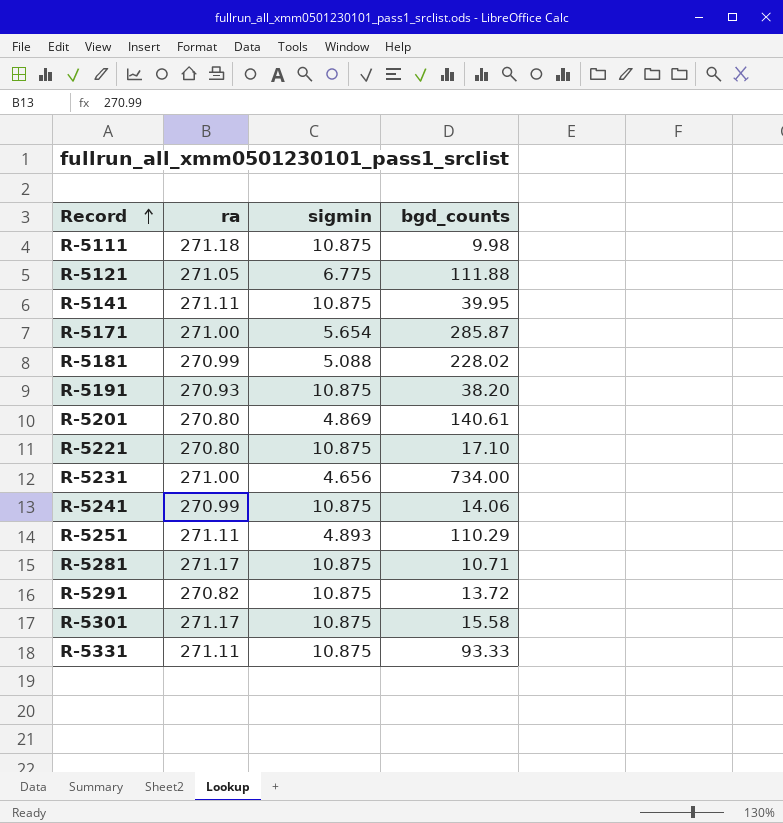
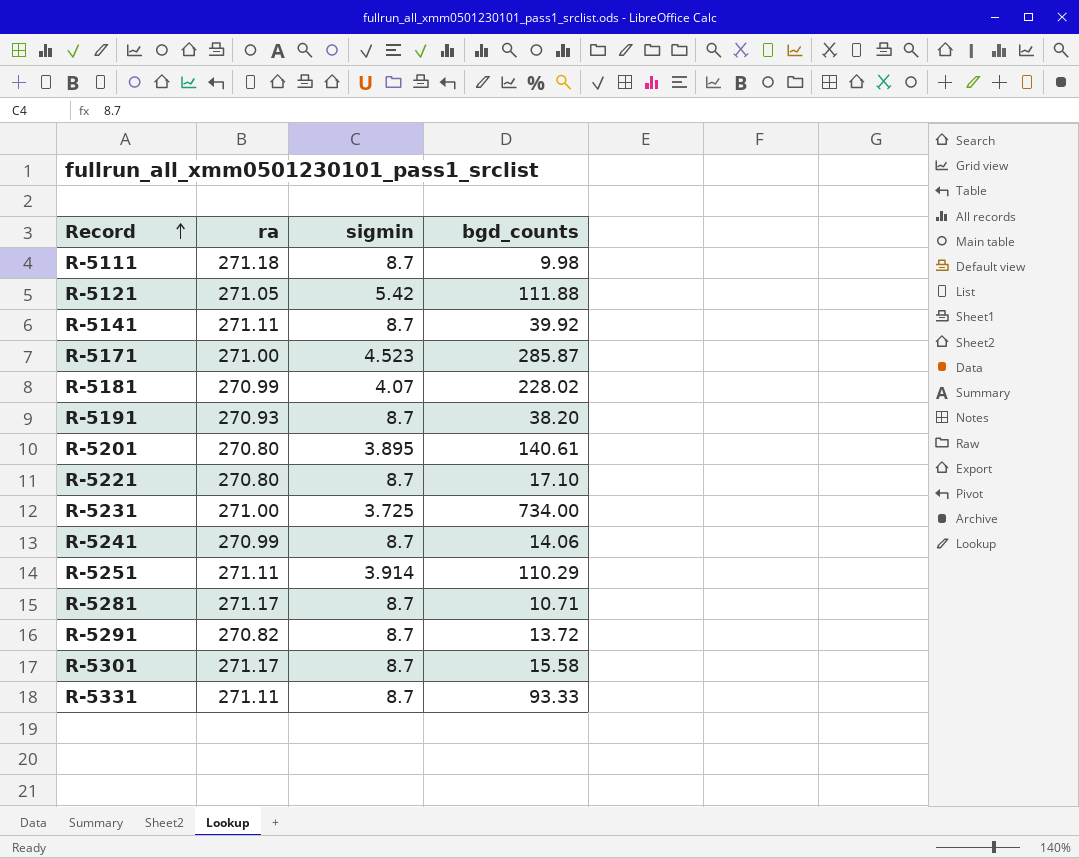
R-5111 | sigmin: 10.875 -> 8.7
R-5121 | sigmin: 6.775 -> 5.42
R-5141 | sigmin: 10.875 -> 8.7
R-5141 | bgd_counts: 39.95 -> 39.92
R-5171 | sigmin: 5.654 -> 4.523
R-5181 | sigmin: 5.088 -> 4.07
R-5191 | sigmin: 10.875 -> 8.7
R-5201 | sigmin: 4.869 -> 3.895
R-5221 | sigmin: 10.875 -> 8.7
R-5231 | sigmin: 4.656 -> 3.725
R-5241 | sigmin: 10.875 -> 8.7
R-5251 | sigmin: 4.893 -> 3.914
R-5281 | sigmin: 10.875 -> 8.7
R-5291 | sigmin: 10.875 -> 8.7
R-5301 | sigmin: 10.875 -> 8.7
R-5331 | sigmin: 10.875 -> 8.7

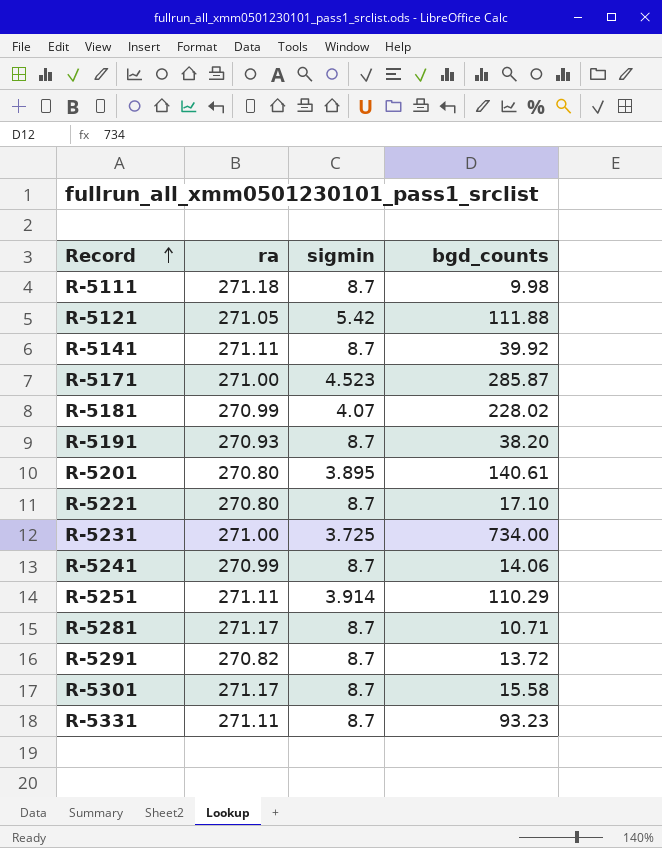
R-5331 | bgd_counts: 93.33 -> 93.23

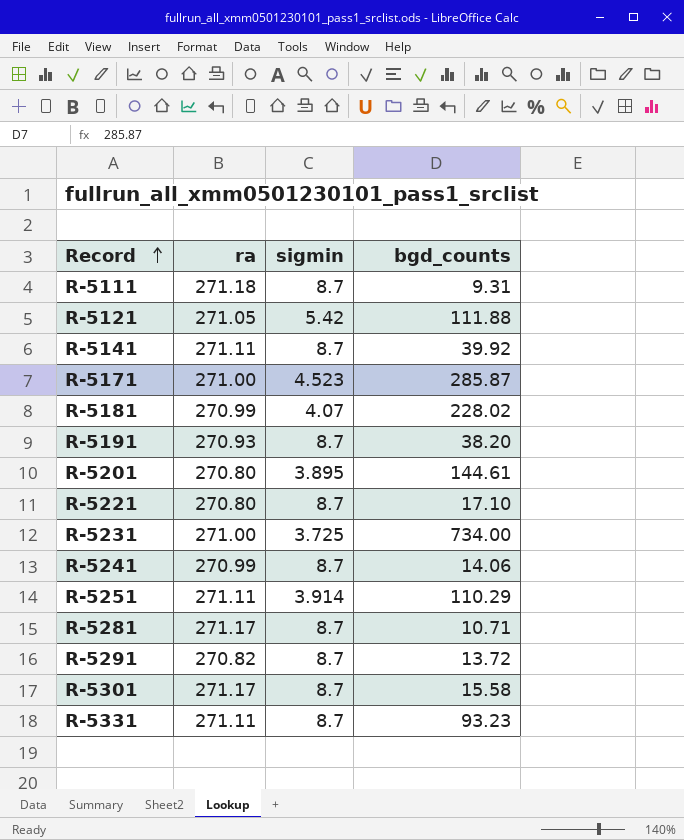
R-5111 | bgd_counts: 9.98 -> 9.31
R-5201 | bgd_counts: 140.61 -> 144.61

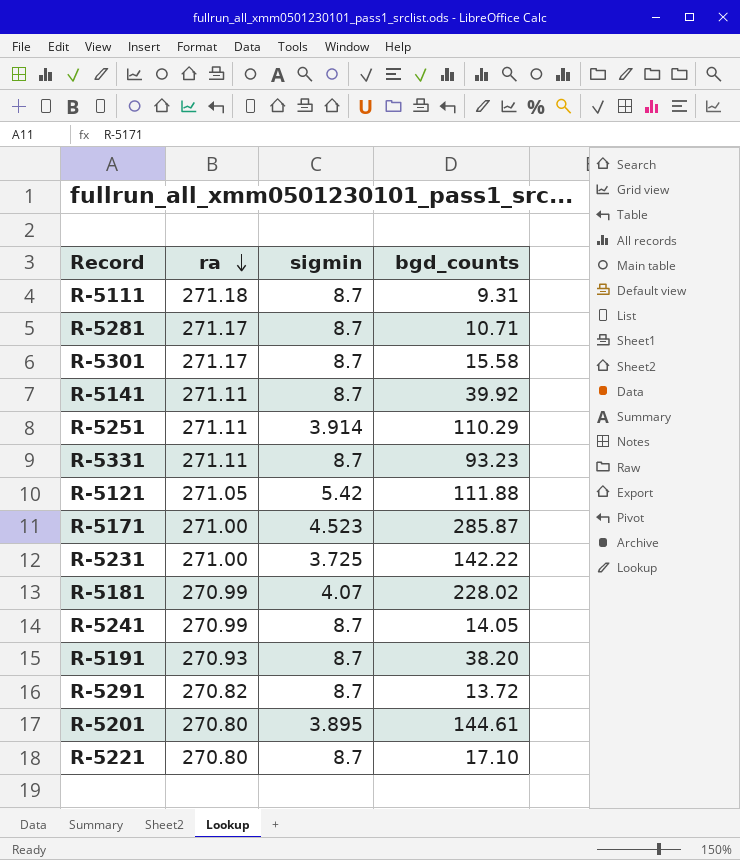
row order: Record ascending -> ra descending
R-5231 | bgd_counts: 734.00 -> 142.22
R-5241 | bgd_counts: 14.06 -> 14.05

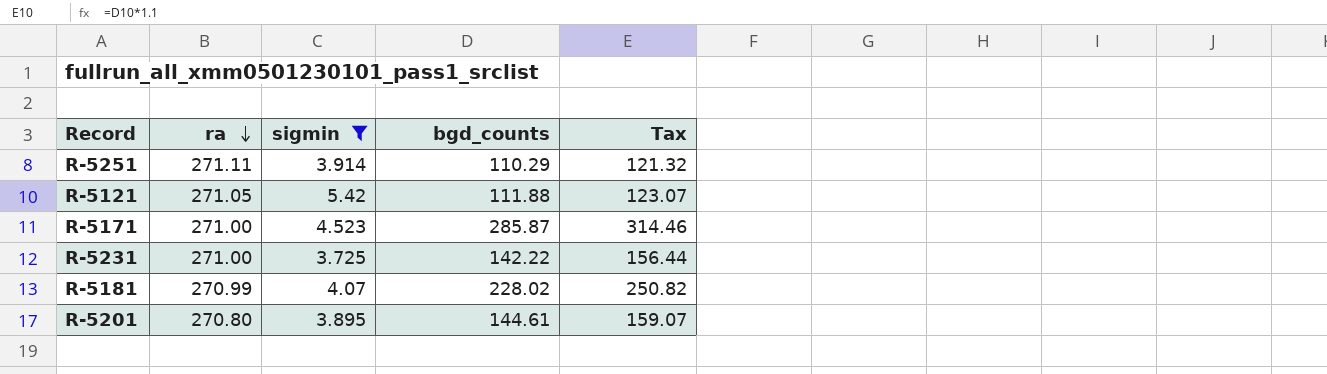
filter: none -> sigmin != 8.7
column Tax | formula: none -> [bgd_counts] * 1.1

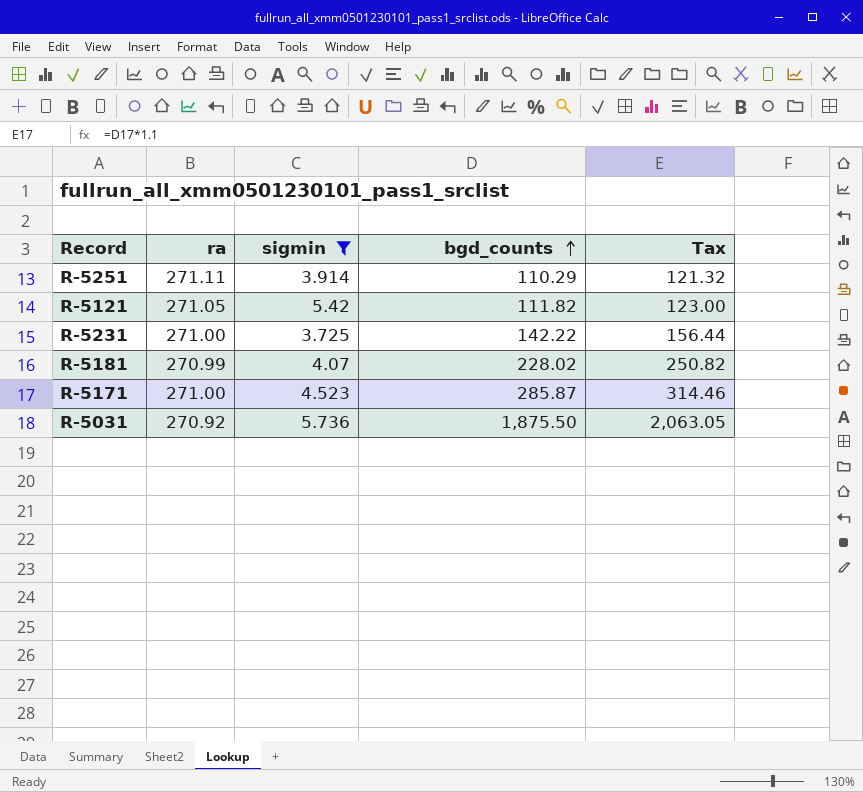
row order: ra descending -> bgd_counts ascending
row R-5201: 270.80 | 3.895 | 144.61 | 159.07 -> none
R-5121 | bgd_counts: 111.88 -> 111.82
R-5121 | Tax: 123.07 -> 123.00
row R-5031: none -> 270.92 | 5.736 | 1,875.50 | 2,063.05

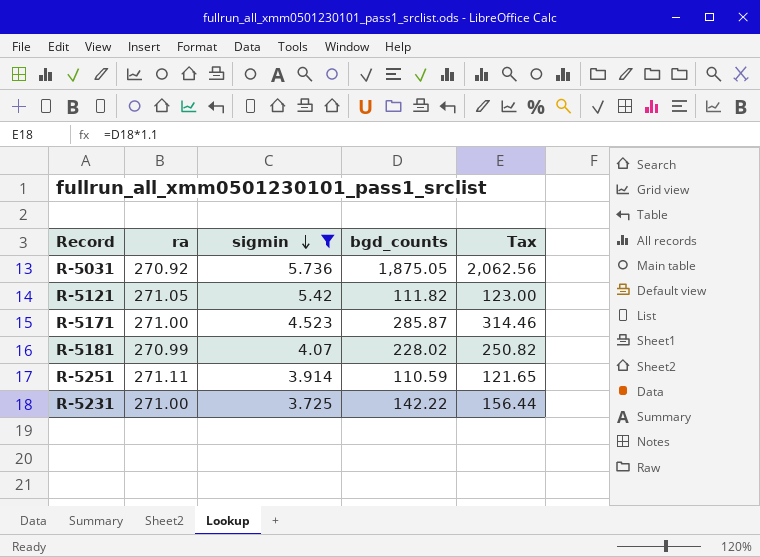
row order: bgd_counts ascending -> sigmin descending
R-5031 | bgd_counts: 1,875.50 -> 1,875.05
R-5031 | Tax: 2,063.05 -> 2,062.56
R-5251 | bgd_counts: 110.29 -> 110.59
R-5251 | Tax: 121.32 -> 121.65

